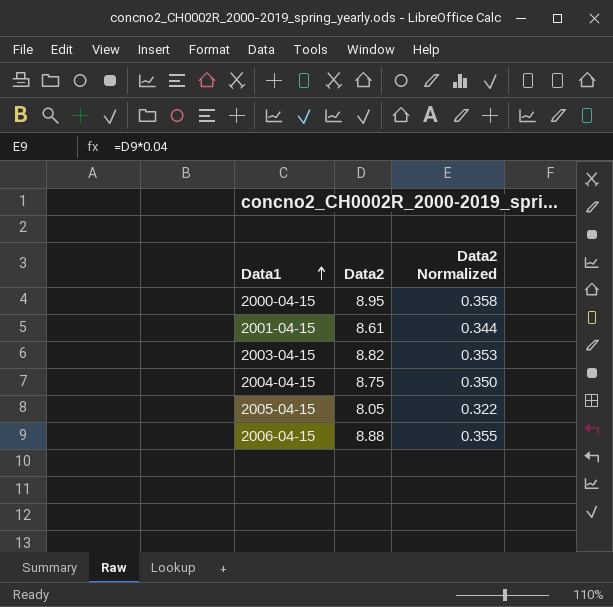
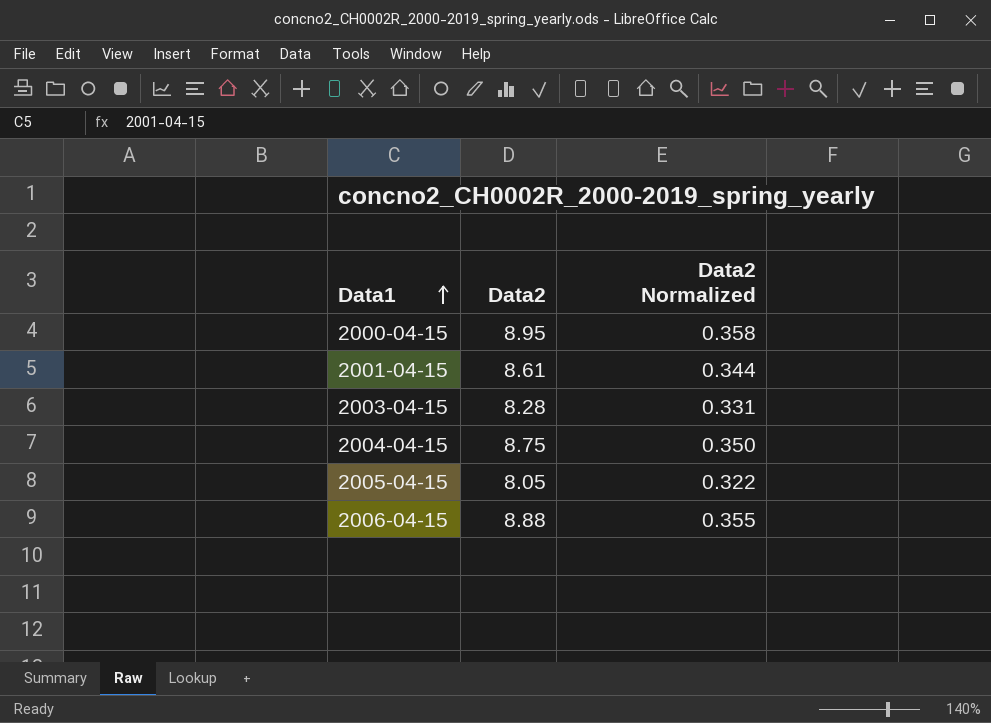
2003-04-15 | Data2: 8.82 -> 8.28
2003-04-15 | Data2 Normalized: 0.353 -> 0.331

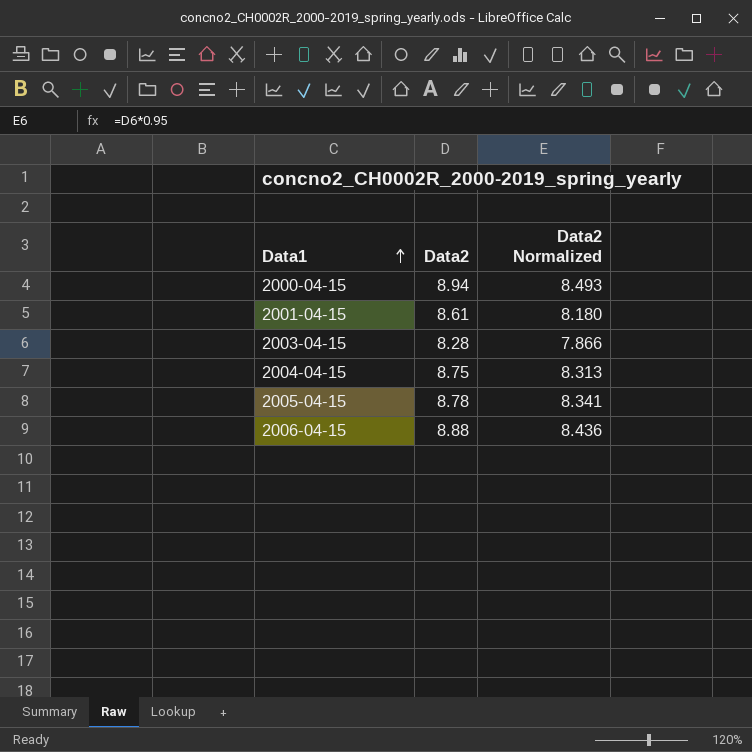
column Data2 Normalized | formula: [Data2] * 0.04 -> [Data2] * 0.95
2000-04-15 | Data2: 8.95 -> 8.94
2005-04-15 | Data2: 8.05 -> 8.78

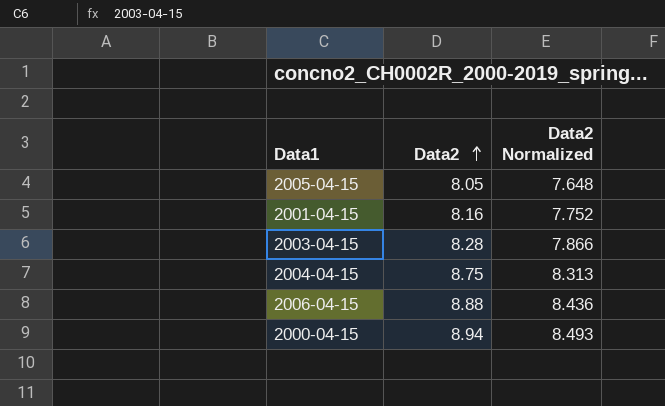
row order: Data1 ascending -> Data2 ascending
2005-04-15 | Data2: 8.78 -> 8.05
2005-04-15 | Data2 Normalized: 8.341 -> 7.648
2001-04-15 | Data2: 8.61 -> 8.16
2001-04-15 | Data2 Normalized: 8.180 -> 7.752

